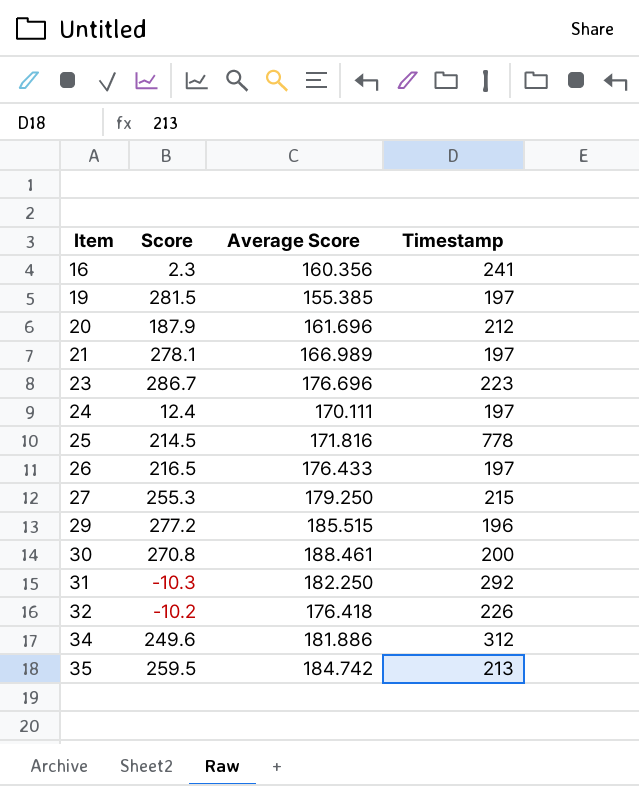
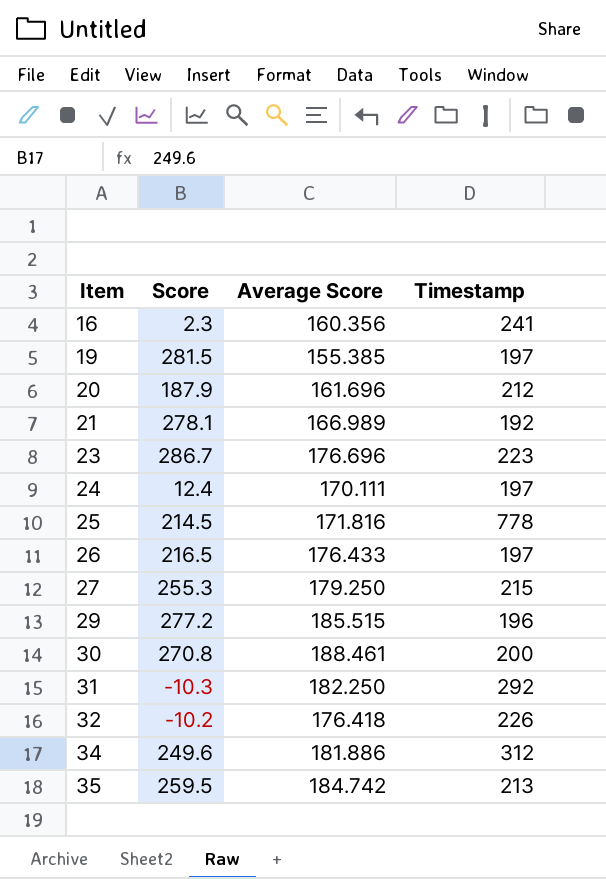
21 | Timestamp: 197 -> 192

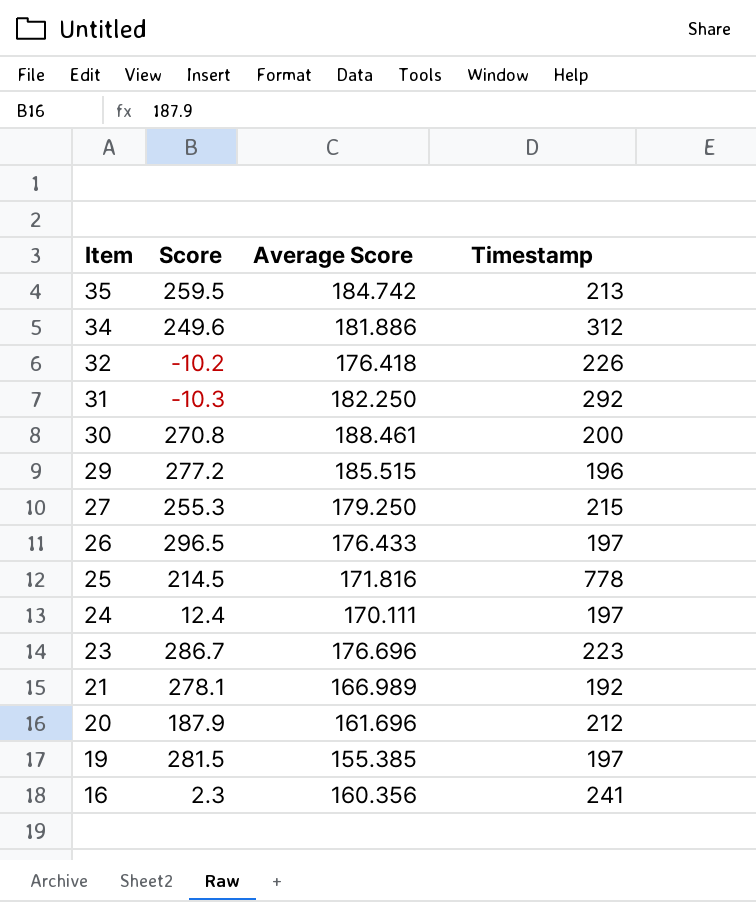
row order: Item ascending -> Item descending
26 | Score: 216.5 -> 296.5

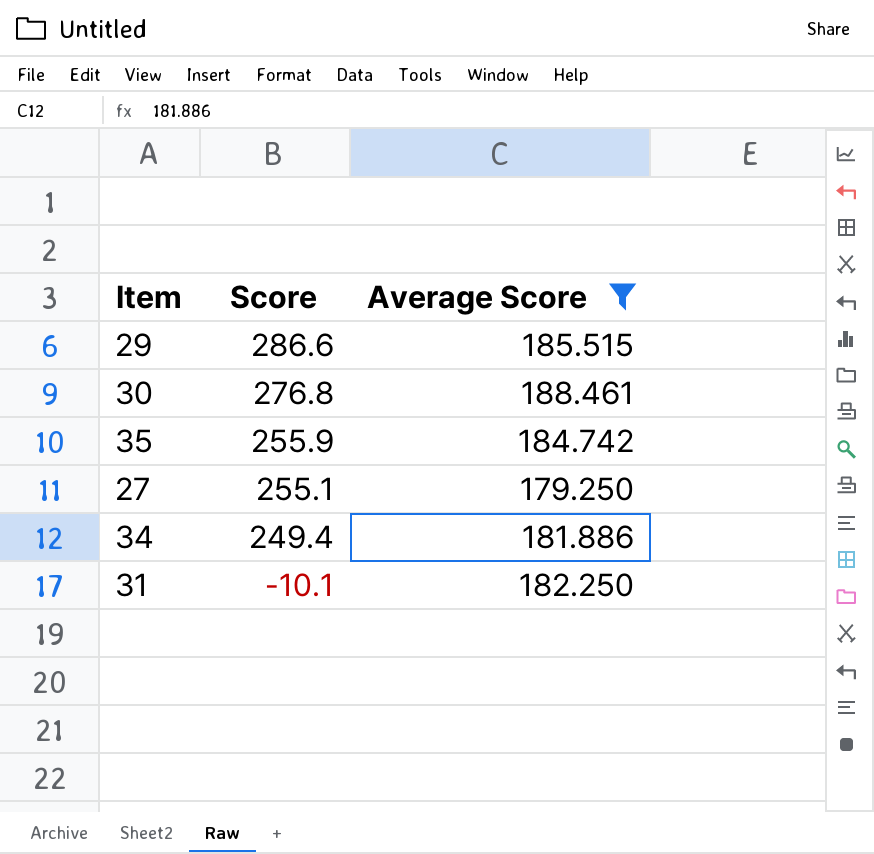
filter: none -> Average Score >= 179.250
row order: Item descending -> Score descending
column Timestamp | position: 4 -> none
29 | Score: 277.2 -> 286.6
30 | Score: 270.8 -> 276.8
35 | Score: 259.5 -> 255.9
27 | Score: 255.3 -> 255.1
34 | Score: 249.6 -> 249.4
31 | Score: -10.3 -> -10.1

